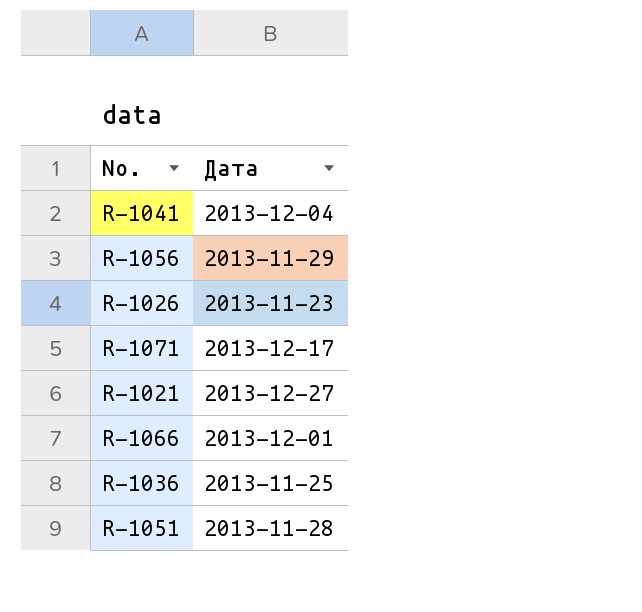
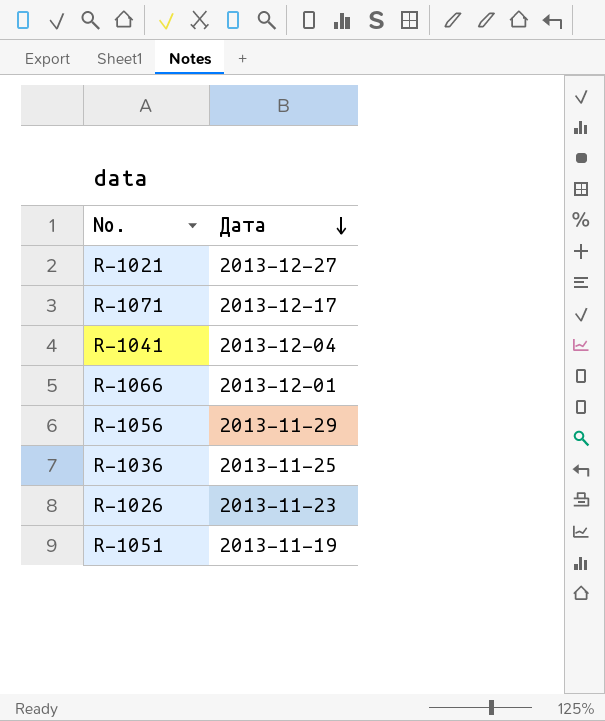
row order: none -> Дата descending
R-1051 | Дата: 2013-11-28 -> 2013-11-19

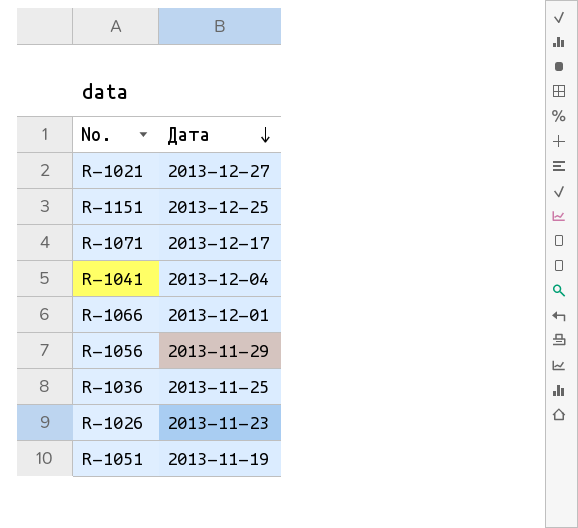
row R-1151: none -> 2013-12-25

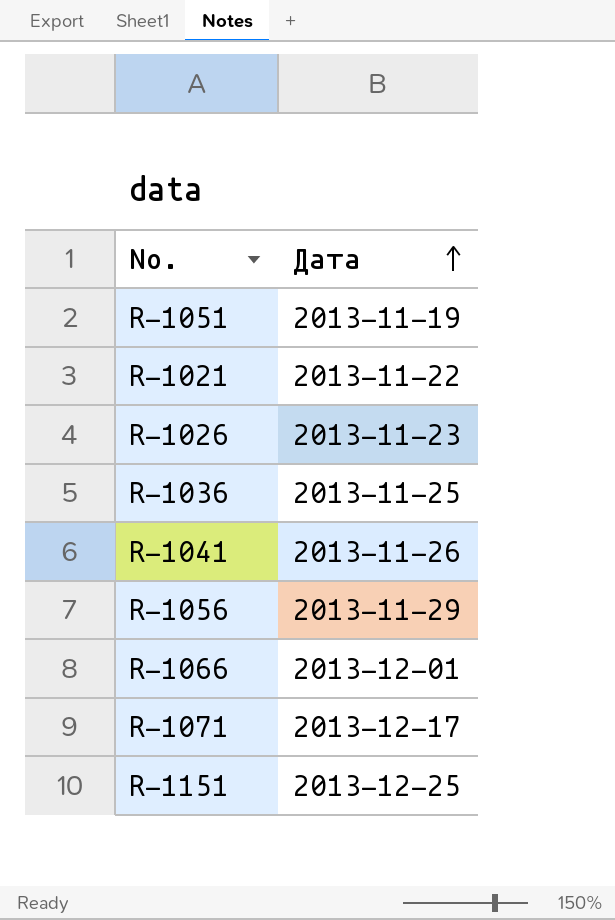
row order: Дата descending -> Дата ascending
R-1021 | Дата: 2013-12-27 -> 2013-11-22
R-1041 | Дата: 2013-12-04 -> 2013-11-26

